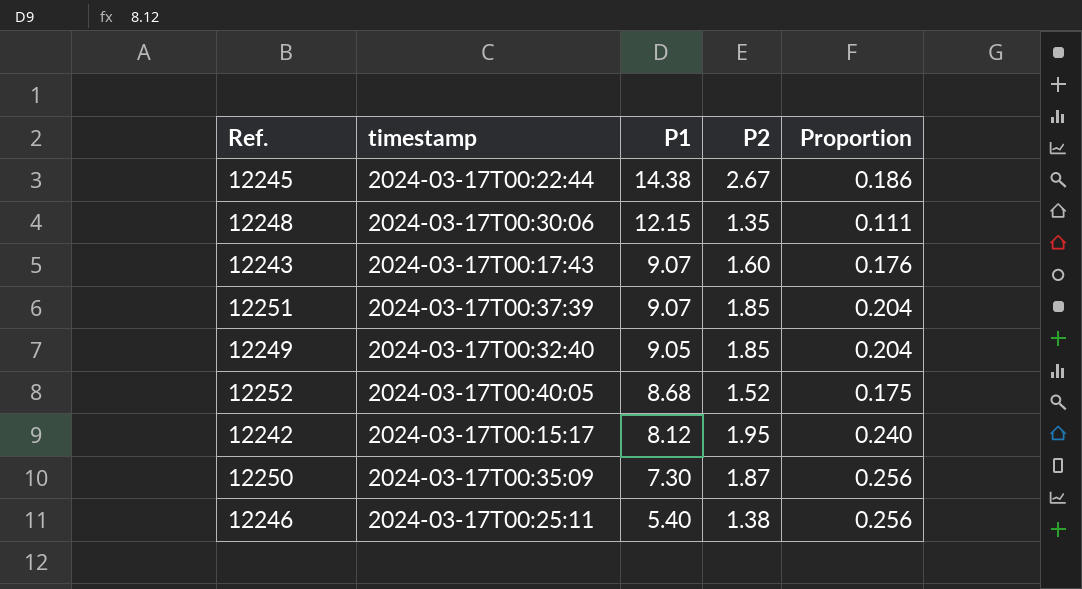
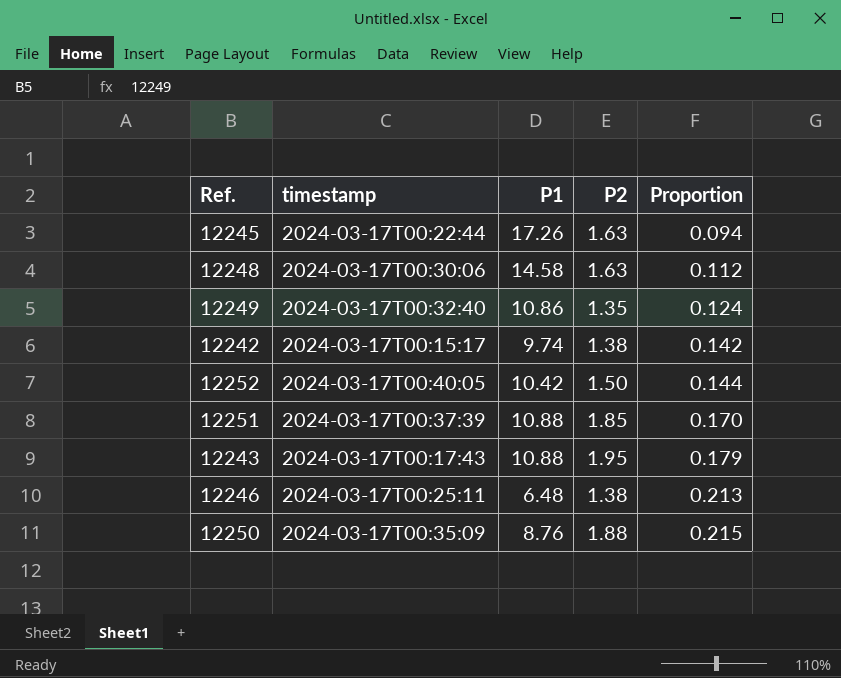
row order: P1 descending -> Proportion ascending
12245 | P1: 14.38 -> 17.26
12245 | P2: 2.67 -> 1.63
12245 | Proportion: 0.186 -> 0.094
12248 | P1: 12.15 -> 14.58
12248 | P2: 1.35 -> 1.63
12248 | Proportion: 0.111 -> 0.112
12249 | P1: 9.05 -> 10.86
12249 | P2: 1.85 -> 1.35
12249 | Proportion: 0.204 -> 0.124
12242 | P1: 8.12 -> 9.74
12242 | P2: 1.95 -> 1.38
12242 | Proportion: 0.240 -> 0.142
12252 | P1: 8.68 -> 10.42
12252 | P2: 1.52 -> 1.50
12252 | Proportion: 0.175 -> 0.144
12251 | P1: 9.07 -> 10.88
12251 | Proportion: 0.204 -> 0.170
12243 | P1: 9.07 -> 10.88
12243 | P2: 1.60 -> 1.95
12243 | Proportion: 0.176 -> 0.179
12246 | P1: 5.40 -> 6.48
12246 | Proportion: 0.256 -> 0.213
12250 | P1: 7.30 -> 8.76
12250 | P2: 1.87 -> 1.88
12250 | Proportion: 0.256 -> 0.215

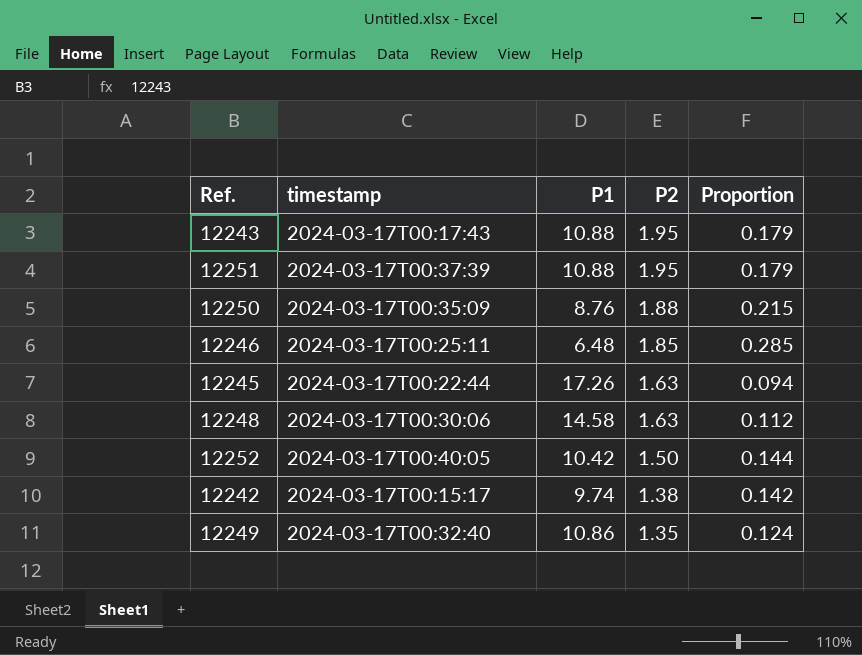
row order: Proportion ascending -> P2 descending
12251 | P2: 1.85 -> 1.95
12251 | Proportion: 0.170 -> 0.179
12246 | P2: 1.38 -> 1.85
12246 | Proportion: 0.213 -> 0.285

